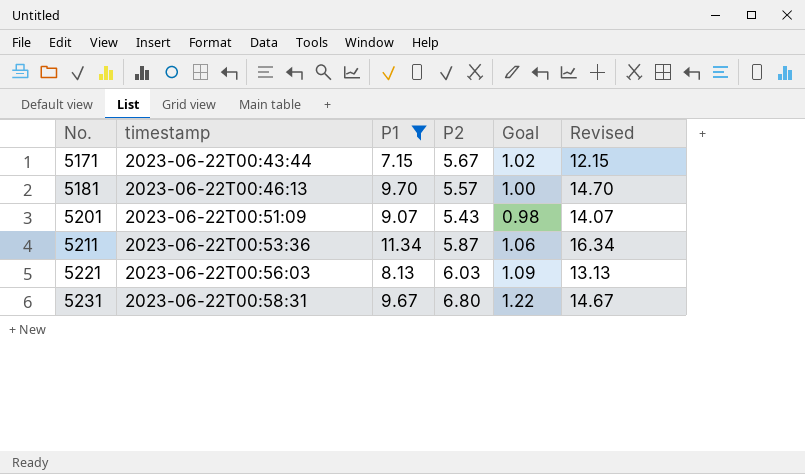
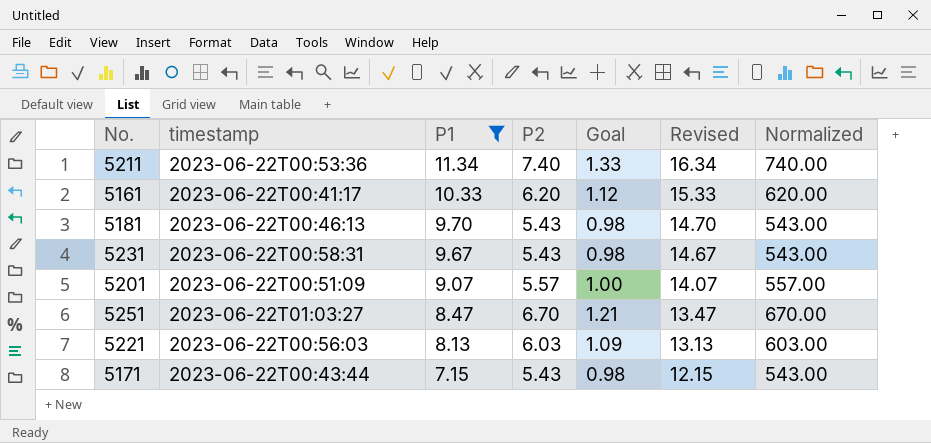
row order: No. ascending -> P1 descending
column Normalized | formula: none -> [P2] * 100
5211 | P2: 5.87 -> 7.40
5211 | Goal: 1.06 -> 1.33
row 5161: none -> 2023-06-22T00:41:17 | 10.33 | 6.20 | 1.12 | 15.33 | 620.00
5181 | P2: 5.57 -> 5.43
5181 | Goal: 1.00 -> 0.98
5231 | P2: 6.80 -> 5.43
5231 | Goal: 1.22 -> 0.98
5201 | P2: 5.43 -> 5.57
5201 | Goal: 0.98 -> 1.00
row 5251: none -> 2023-06-22T01:03:27 | 8.47 | 6.70 | 1.21 | 13.47 | 670.00
5171 | P2: 5.67 -> 5.43
5171 | Goal: 1.02 -> 0.98

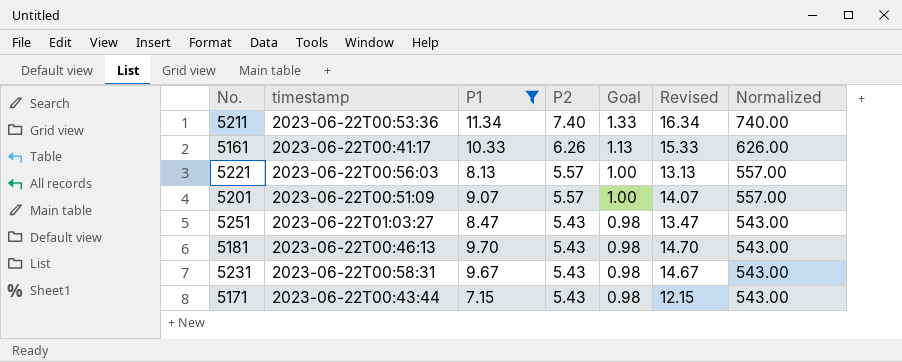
row order: P1 descending -> P2 descending
5161 | P2: 6.20 -> 6.26
5161 | Goal: 1.12 -> 1.13
5161 | Normalized: 620.00 -> 626.00
5221 | P2: 6.03 -> 5.57
5221 | Goal: 1.09 -> 1.00
5221 | Normalized: 603.00 -> 557.00
5251 | P2: 6.70 -> 5.43
5251 | Goal: 1.21 -> 0.98
5251 | Normalized: 670.00 -> 543.00

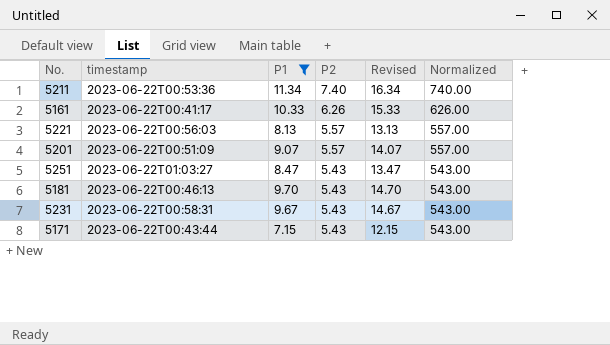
column Goal | formula: [P2] * 0.18 -> none

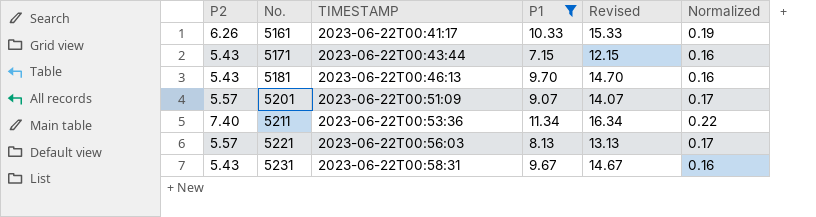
row order: P2 descending -> No. ascending
column P2 | position: 4 -> 1
column name: timestamp -> TIMESTAMP
column Normalized | formula: [P2] * 100 -> [P2] * 0.03
row 5251: 2023-06-22T01:03:27 | 8.47 | 5.43 | 13.47 | 543.00 -> none

